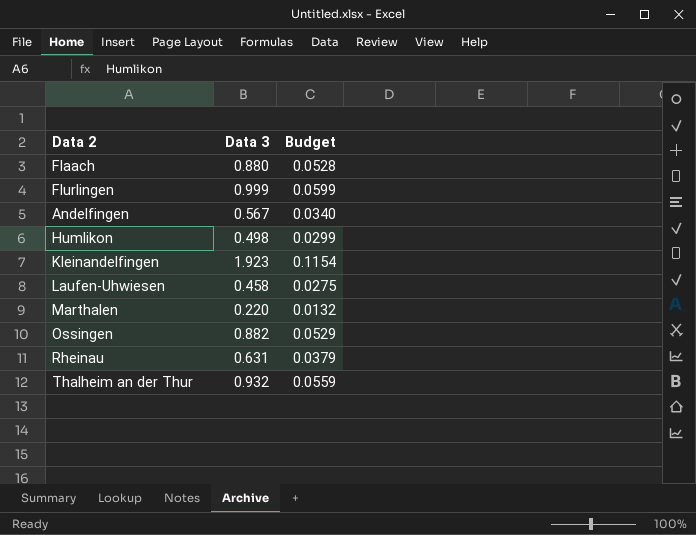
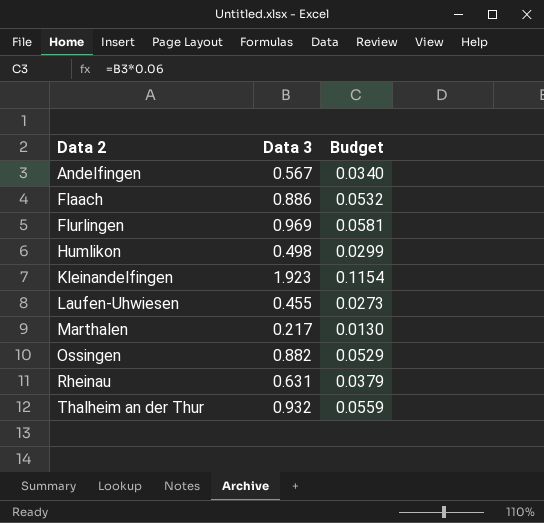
row order: none -> Data 2 ascending
Flaach | Data 3: 0.880 -> 0.886
Flaach | Budget: 0.0528 -> 0.0532
Flurlingen | Data 3: 0.999 -> 0.969
Flurlingen | Budget: 0.0599 -> 0.0581
Laufen-Uhwiesen | Data 3: 0.458 -> 0.455
Laufen-Uhwiesen | Budget: 0.0275 -> 0.0273
Marthalen | Data 3: 0.220 -> 0.217
Marthalen | Budget: 0.0132 -> 0.0130

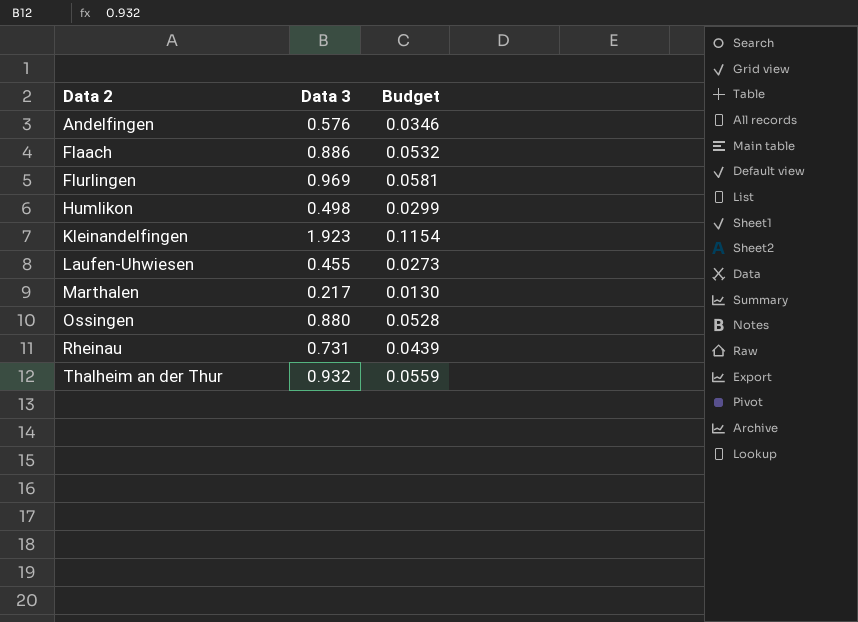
Andelfingen | Data 3: 0.567 -> 0.576
Andelfingen | Budget: 0.0340 -> 0.0346
Ossingen | Data 3: 0.882 -> 0.880
Ossingen | Budget: 0.0529 -> 0.0528
Rheinau | Data 3: 0.631 -> 0.731
Rheinau | Budget: 0.0379 -> 0.0439

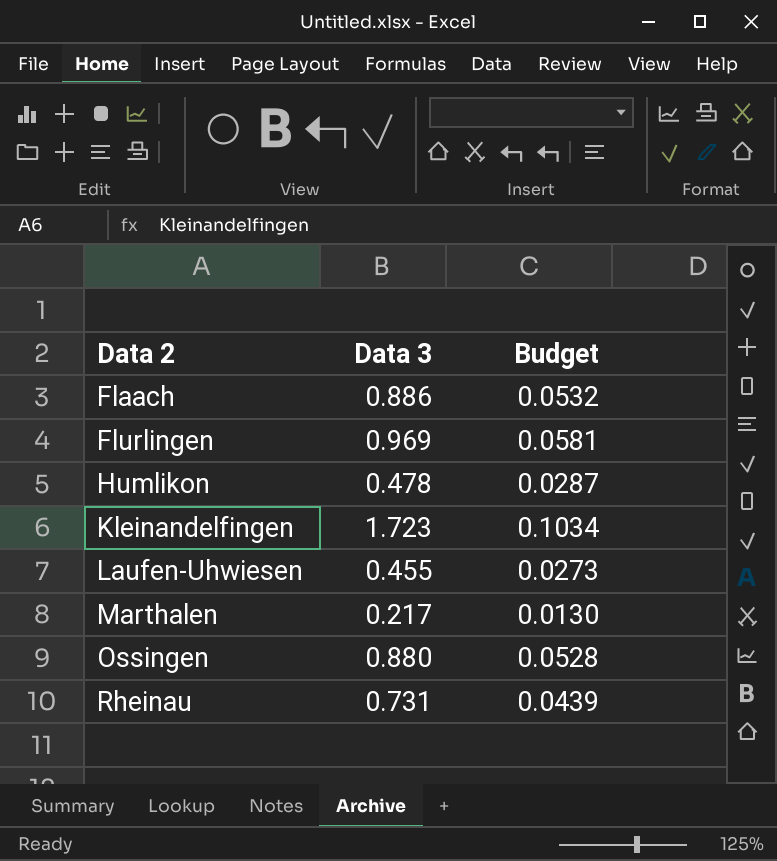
row Andelfingen: 0.576 | 0.0346 -> none
row Thalheim an der Thur: 0.932 | 0.0559 -> none
Humlikon | Data 3: 0.498 -> 0.478
Humlikon | Budget: 0.0299 -> 0.0287
Kleinandelfingen | Data 3: 1.923 -> 1.723
Kleinandelfingen | Budget: 0.1154 -> 0.1034

